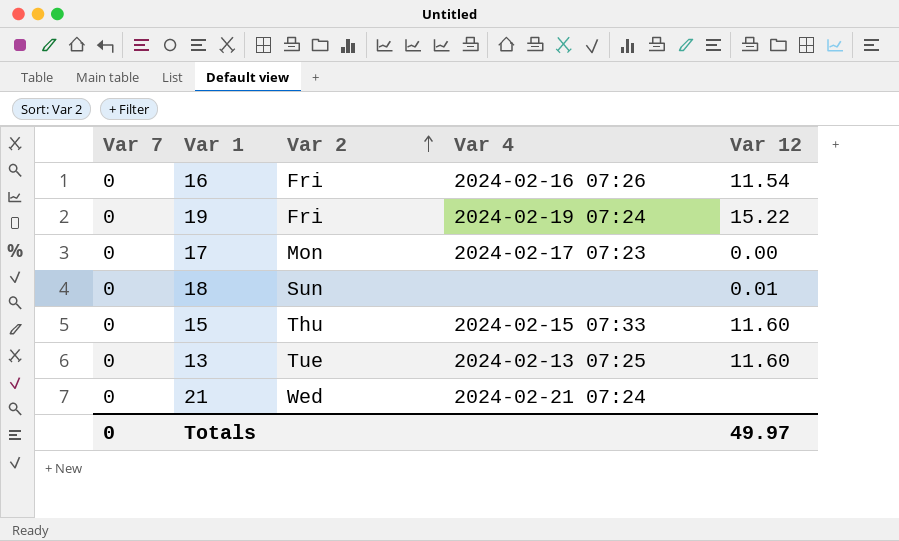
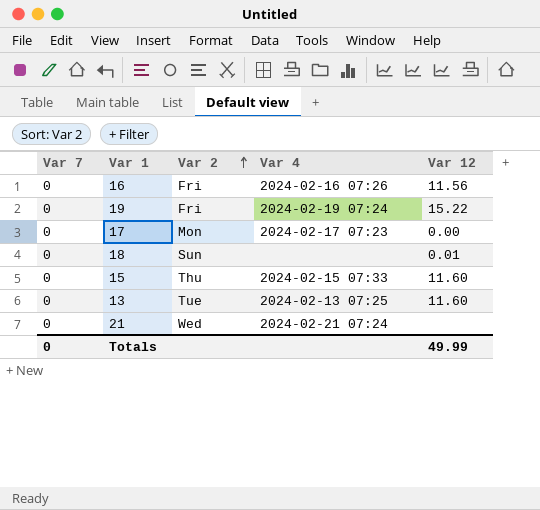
16 | Var 12: 11.54 -> 11.56
Totals | Var 12: 49.97 -> 49.99

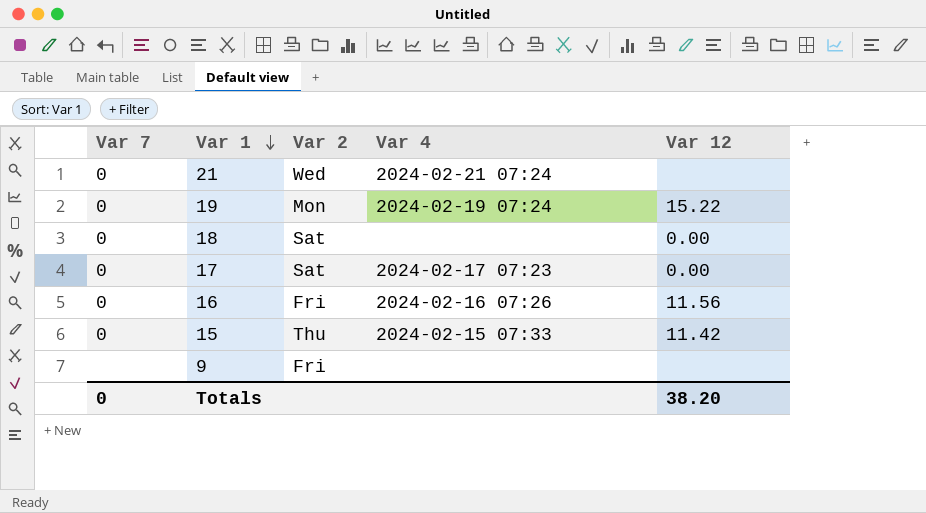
row order: Var 2 ascending -> Var 1 descending
row 13: 0 | Tue | 2024-02-13 07:25 | 11.60 -> none
19 | Var 2: Fri -> Mon
18 | Var 2: Sun -> Sat
18 | Var 12: 0.01 -> 0.00
17 | Var 2: Mon -> Sat
15 | Var 12: 11.60 -> 11.42
row 9: none -> none | Fri | none | none
Totals | Var 12: 49.99 -> 38.20

